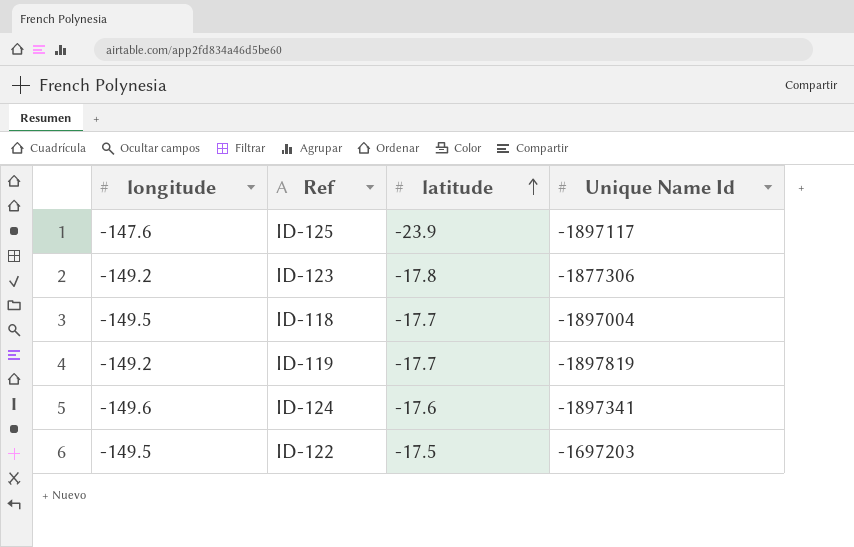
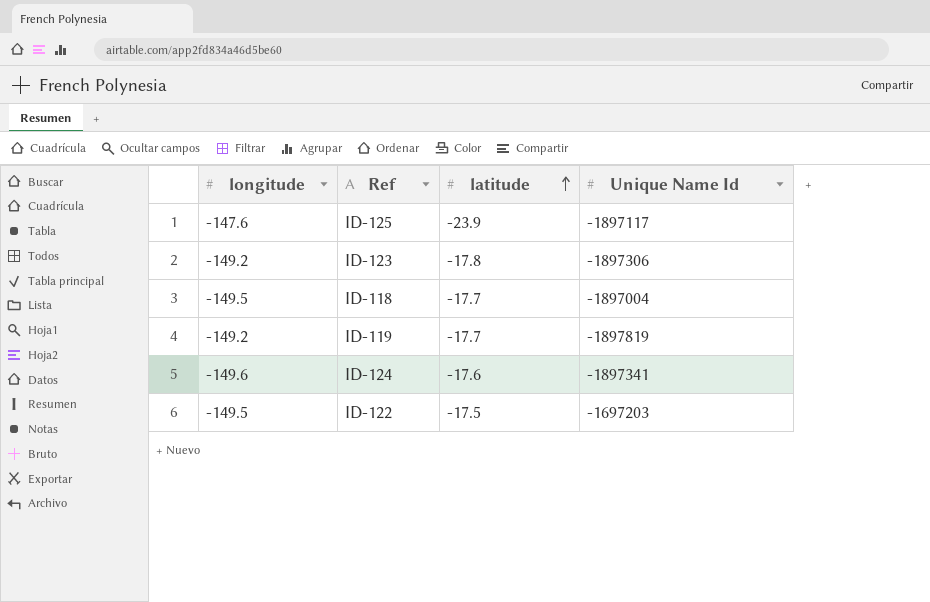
ID-123 | Unique Name Id: -1877306 -> -1897306

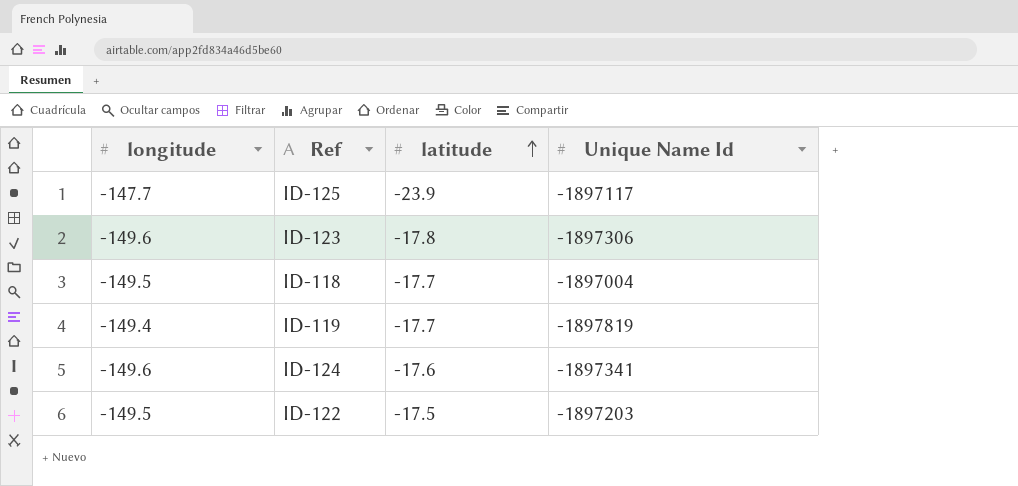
ID-125 | longitude: -147.6 -> -147.7
ID-123 | longitude: -149.2 -> -149.6
ID-119 | longitude: -149.2 -> -149.4
ID-122 | Unique Name Id: -1697203 -> -1897203

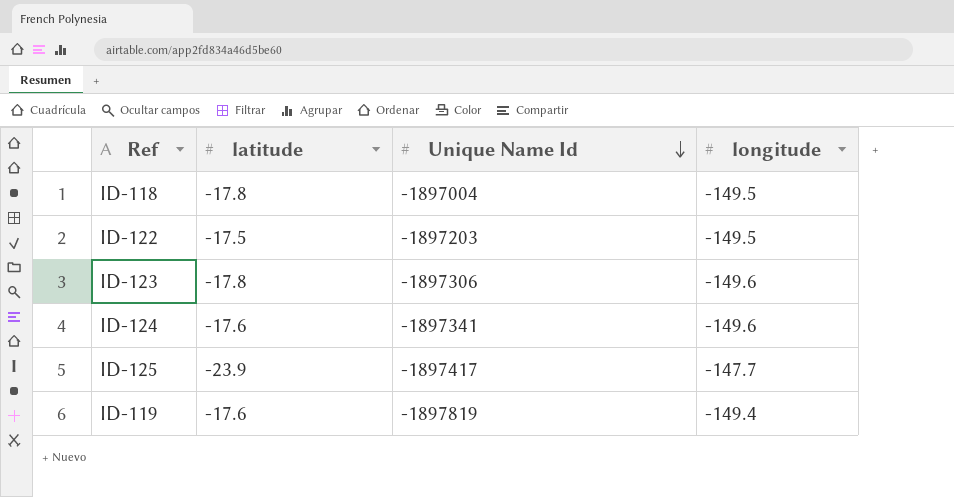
row order: latitude ascending -> Unique Name Id descending
column longitude | position: 1 -> 4
ID-118 | latitude: -17.7 -> -17.8
ID-125 | Unique Name Id: -1897117 -> -1897417
ID-119 | latitude: -17.7 -> -17.6

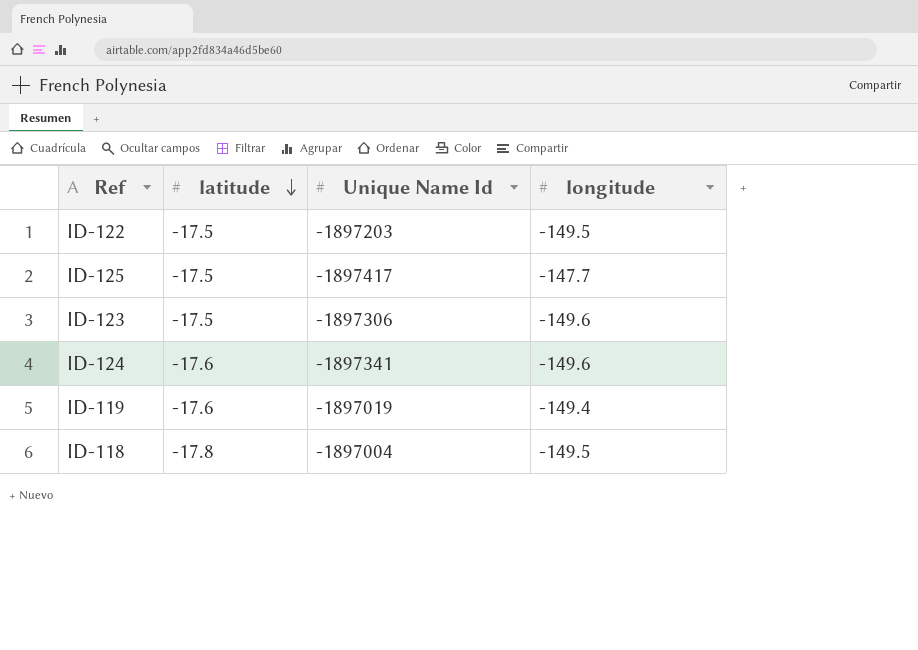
row order: Unique Name Id descending -> latitude descending
ID-125 | latitude: -23.9 -> -17.5
ID-123 | latitude: -17.8 -> -17.5
ID-119 | Unique Name Id: -1897819 -> -1897019

